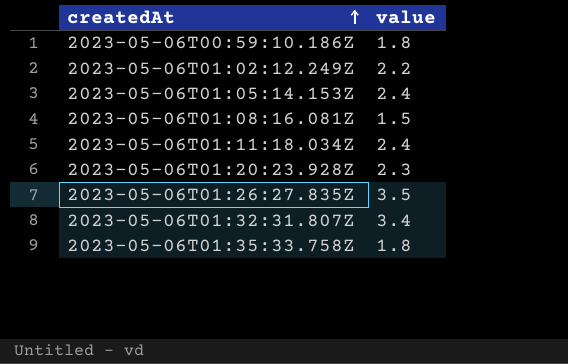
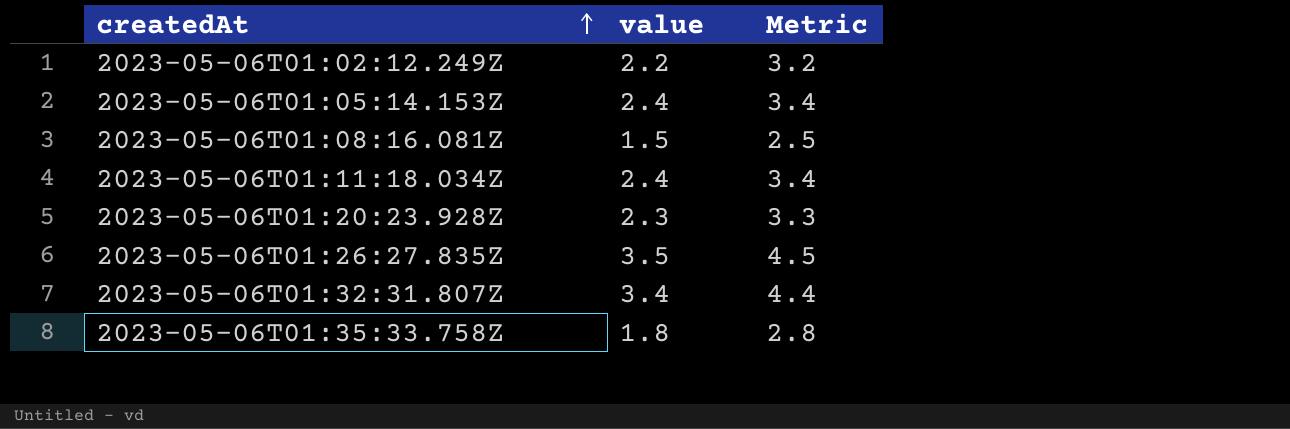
column Metric | formula: none -> [value] + 1
row 2023-05-06T00:59:10.186Z: 1.8 -> none

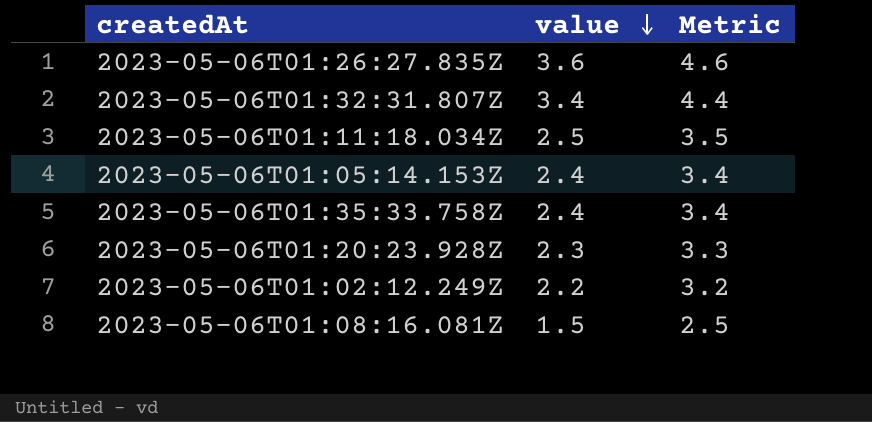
row order: createdAt ascending -> value descending
2023-05-06T01:26:27.835Z | value: 3.5 -> 3.6
2023-05-06T01:26:27.835Z | Metric: 4.5 -> 4.6
2023-05-06T01:11:18.034Z | value: 2.4 -> 2.5
2023-05-06T01:11:18.034Z | Metric: 3.4 -> 3.5
2023-05-06T01:35:33.758Z | value: 1.8 -> 2.4
2023-05-06T01:35:33.758Z | Metric: 2.8 -> 3.4

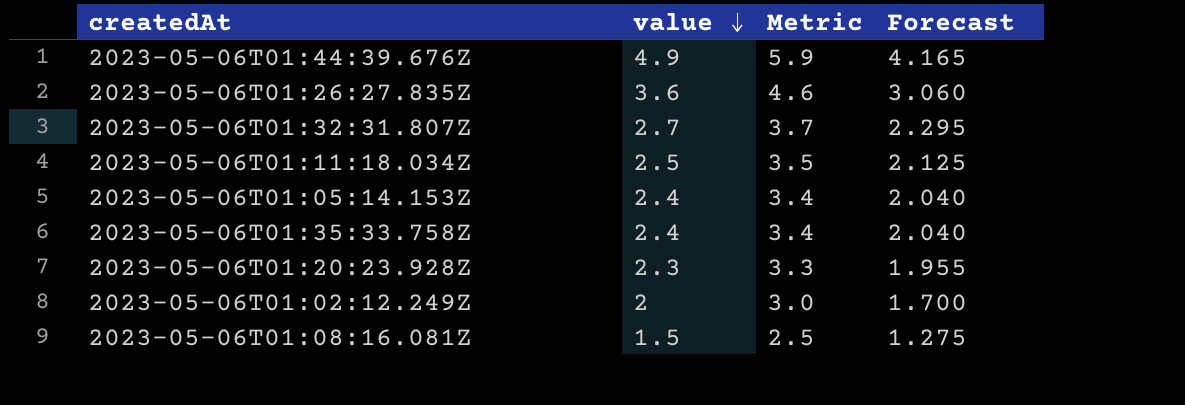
column Forecast | formula: none -> [value] * 0.85
row 2023-05-06T01:44:39.676Z: none -> 4.9 | 5.9 | 4.165
2023-05-06T01:32:31.807Z | value: 3.4 -> 2.7
2023-05-06T01:32:31.807Z | Metric: 4.4 -> 3.7
2023-05-06T01:02:12.249Z | value: 2.2 -> 2
2023-05-06T01:02:12.249Z | Metric: 3.2 -> 3.0

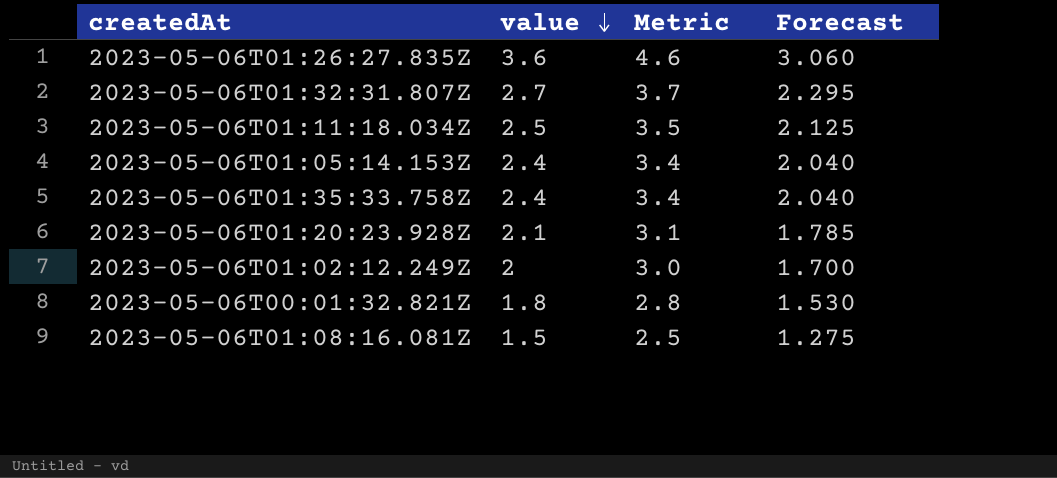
row 2023-05-06T01:44:39.676Z: 4.9 | 5.9 | 4.165 -> none
2023-05-06T01:20:23.928Z | value: 2.3 -> 2.1
2023-05-06T01:20:23.928Z | Metric: 3.3 -> 3.1
2023-05-06T01:20:23.928Z | Forecast: 1.955 -> 1.785
row 2023-05-06T00:01:32.821Z: none -> 1.8 | 2.8 | 1.530

